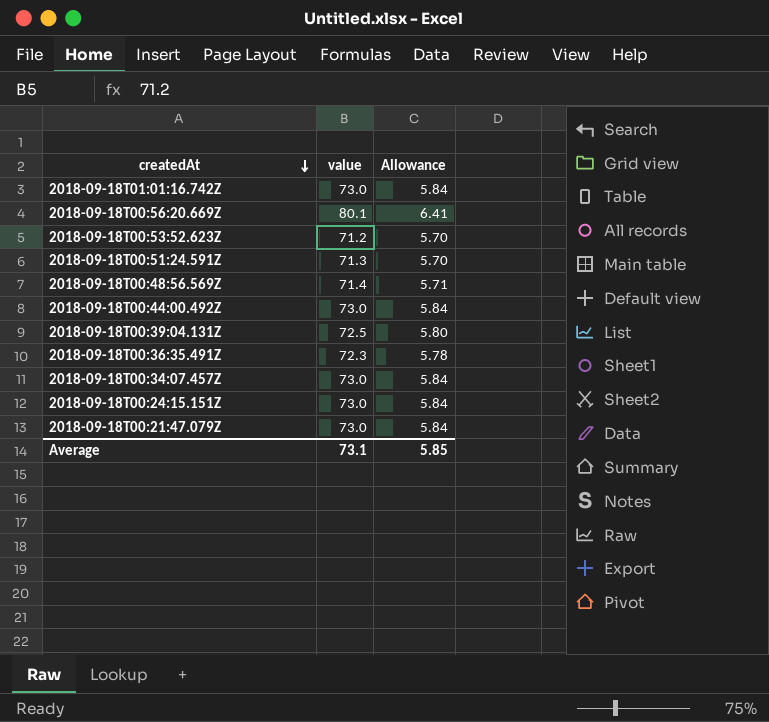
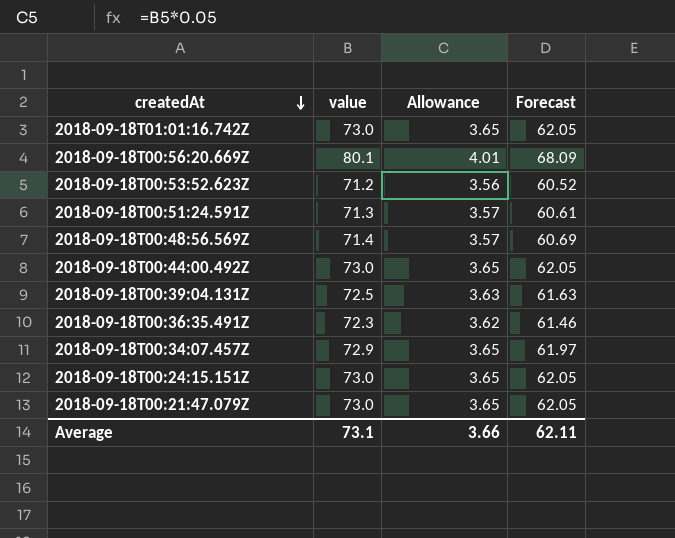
column Allowance | formula: [value] * 0.08 -> [value] * 0.05
column Forecast | formula: none -> [value] * 0.85
2018-09-18T00:34:07.457Z | value: 73.0 -> 72.9
Average | Allowance: 5.85 -> 3.66

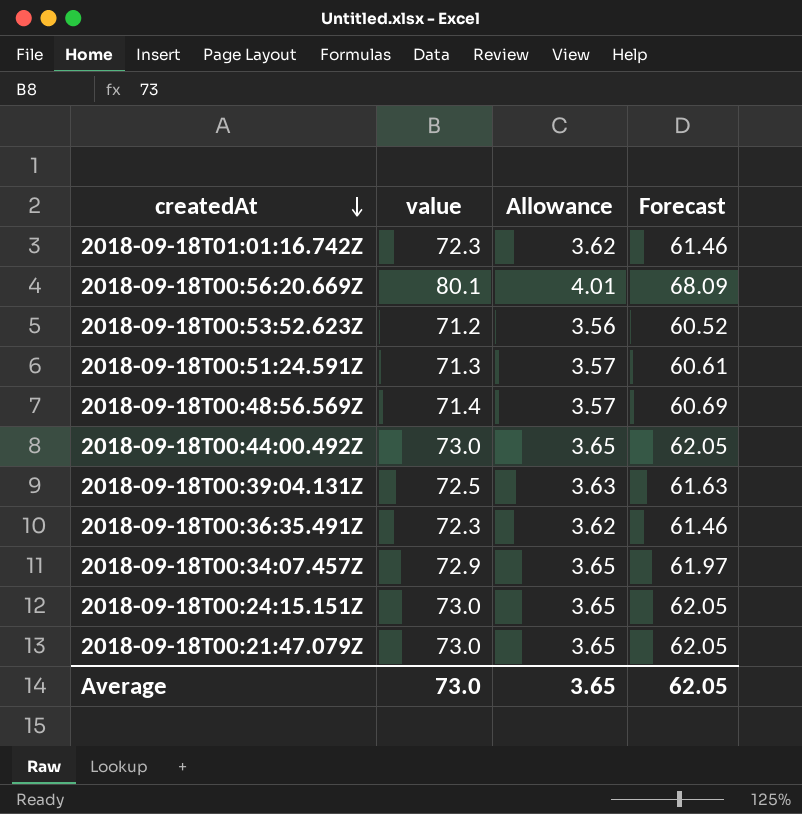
2018-09-18T01:01:16.742Z | value: 73.0 -> 72.3
2018-09-18T01:01:16.742Z | Allowance: 3.65 -> 3.62
2018-09-18T01:01:16.742Z | Forecast: 62.05 -> 61.46
Average | value: 73.1 -> 73.0
Average | Allowance: 3.66 -> 3.65
Average | Forecast: 62.11 -> 62.05

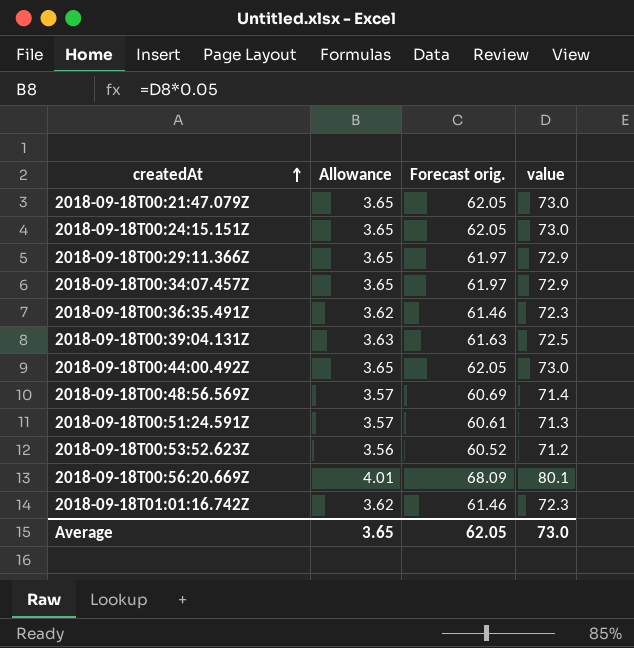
row order: createdAt descending -> createdAt ascending
column name: Forecast -> Forecast orig.
column value | position: 2 -> 4
row 2018-09-18T00:29:11.366Z: none -> 3.65 | 61.97 | 72.9

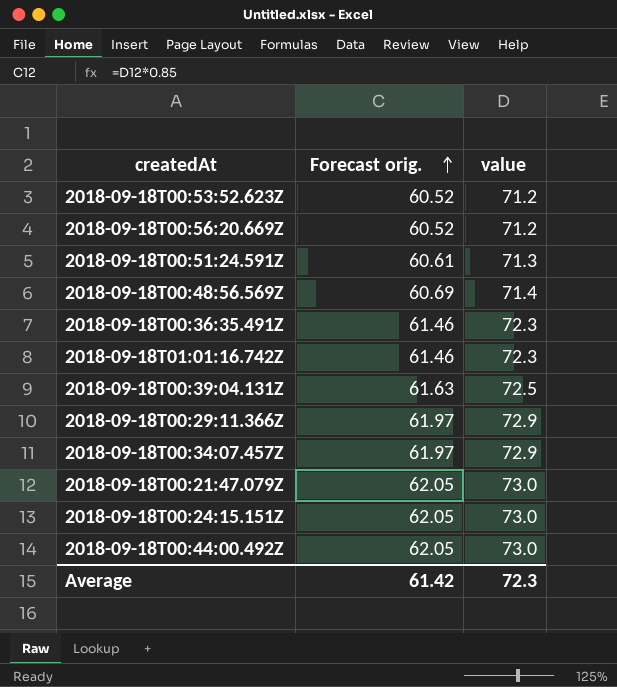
row order: createdAt ascending -> Forecast orig. ascending
column Allowance | formula: [value] * 0.05 -> none
2018-09-18T00:56:20.669Z | Forecast orig.: 68.09 -> 60.52
2018-09-18T00:56:20.669Z | value: 80.1 -> 71.2
Average | Forecast orig.: 62.05 -> 61.42
Average | value: 73.0 -> 72.3

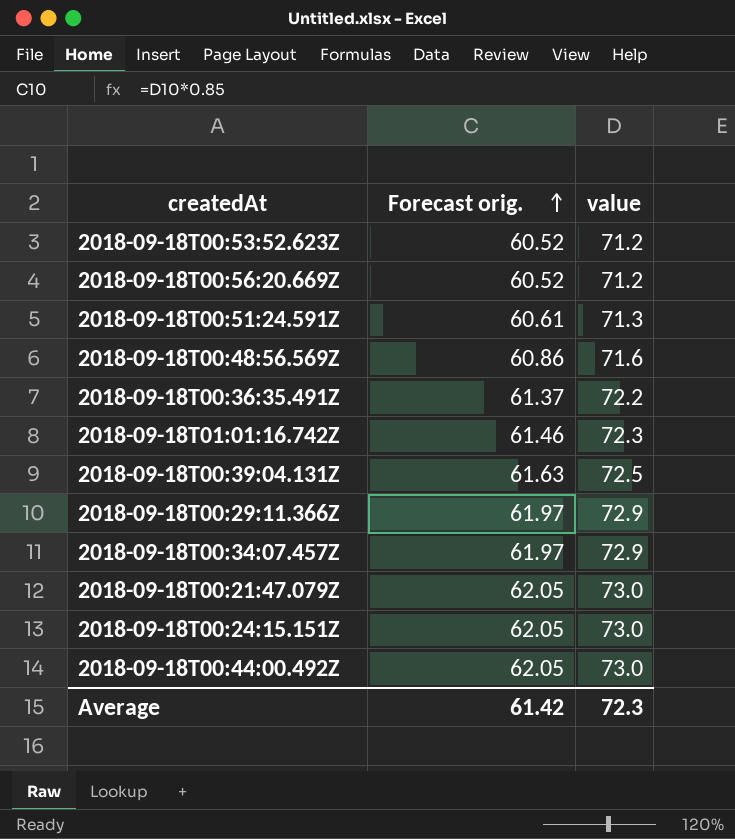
2018-09-18T00:48:56.569Z | Forecast orig.: 60.69 -> 60.86
2018-09-18T00:48:56.569Z | value: 71.4 -> 71.6
2018-09-18T00:36:35.491Z | Forecast orig.: 61.46 -> 61.37
2018-09-18T00:36:35.491Z | value: 72.3 -> 72.2

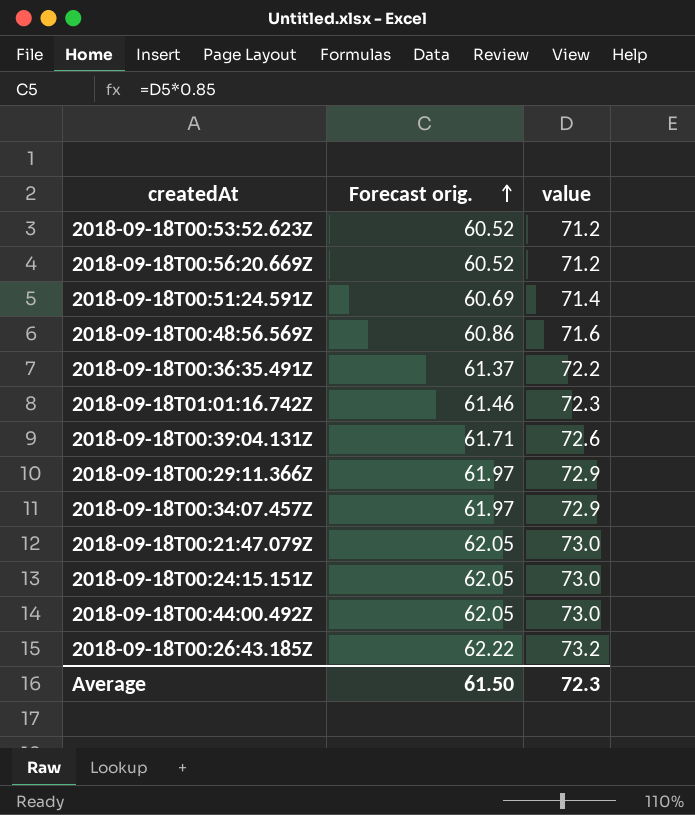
2018-09-18T00:51:24.591Z | Forecast orig.: 60.61 -> 60.69
2018-09-18T00:51:24.591Z | value: 71.3 -> 71.4
2018-09-18T00:39:04.131Z | Forecast orig.: 61.63 -> 61.71
2018-09-18T00:39:04.131Z | value: 72.5 -> 72.6
row 2018-09-18T00:26:43.185Z: none -> 62.22 | 73.2
Average | Forecast orig.: 61.42 -> 61.50

